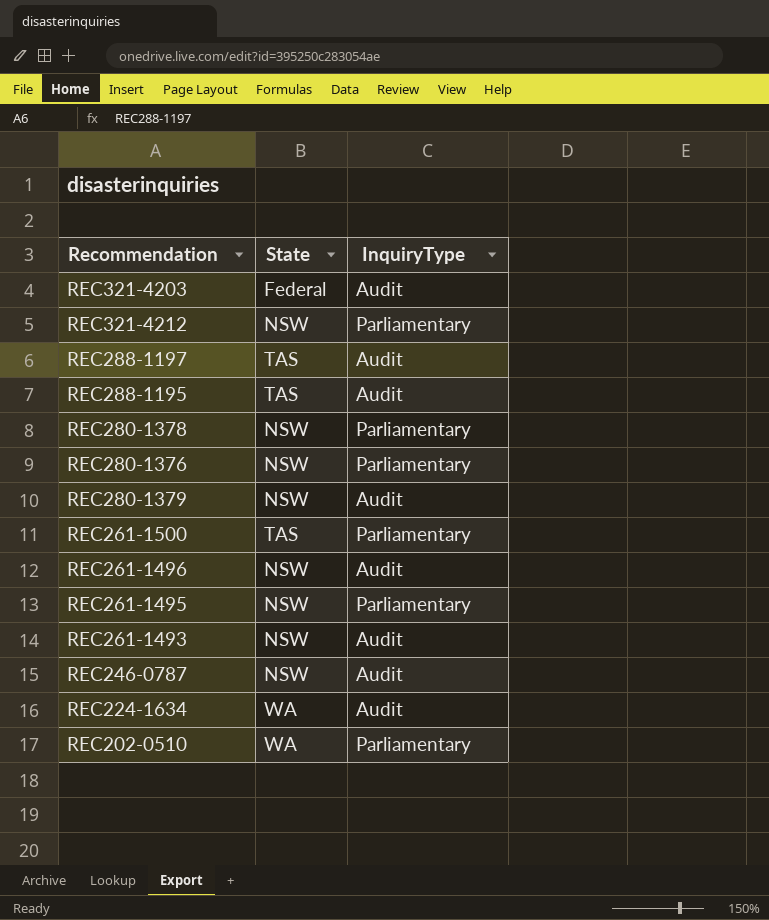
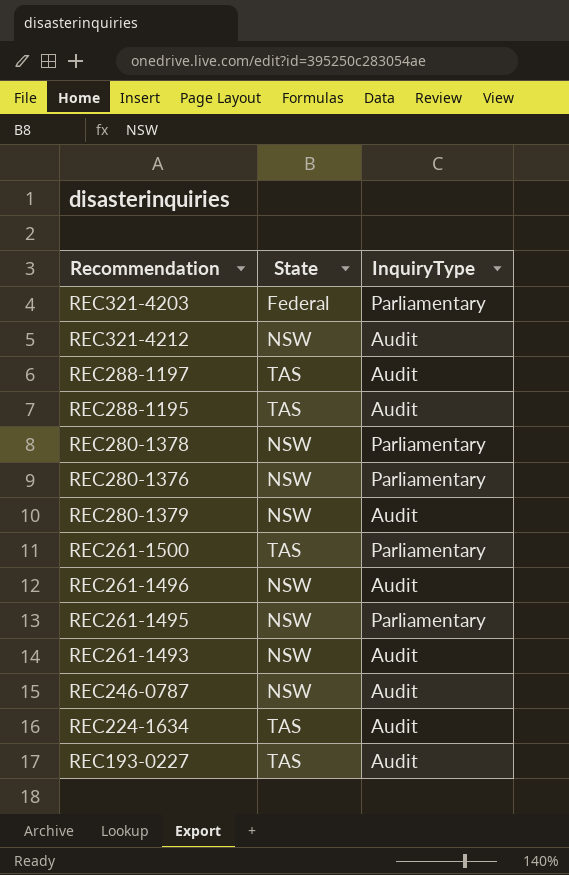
row REC202-0510: WA | Parliamentary -> none
REC321-4203 | InquiryType: Audit -> Parliamentary
REC321-4212 | InquiryType: Parliamentary -> Audit
REC224-1634 | State: WA -> TAS
row REC193-0227: none -> TAS | Audit

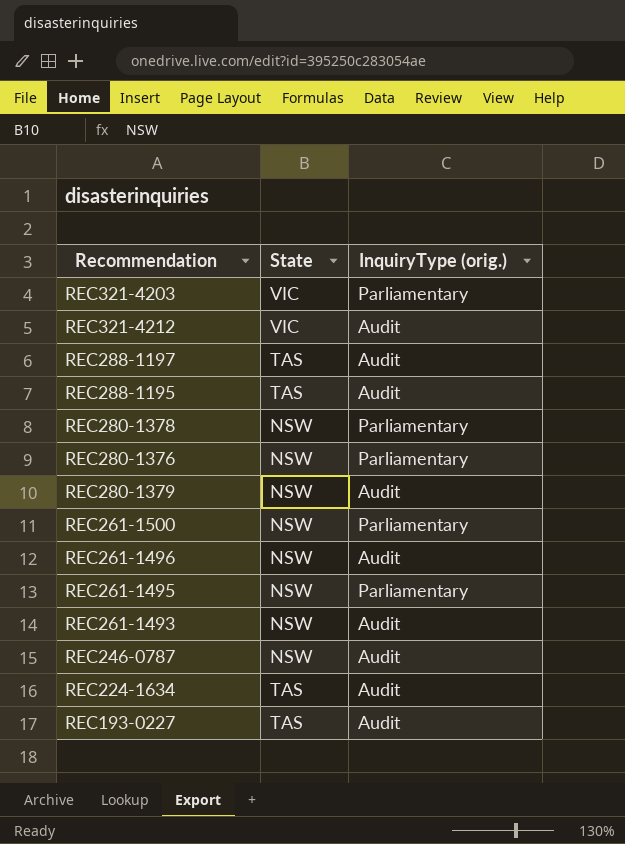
column name: InquiryType -> InquiryType (orig.)
REC321-4203 | State: Federal -> VIC
REC321-4212 | State: NSW -> VIC
REC261-1500 | State: TAS -> NSW

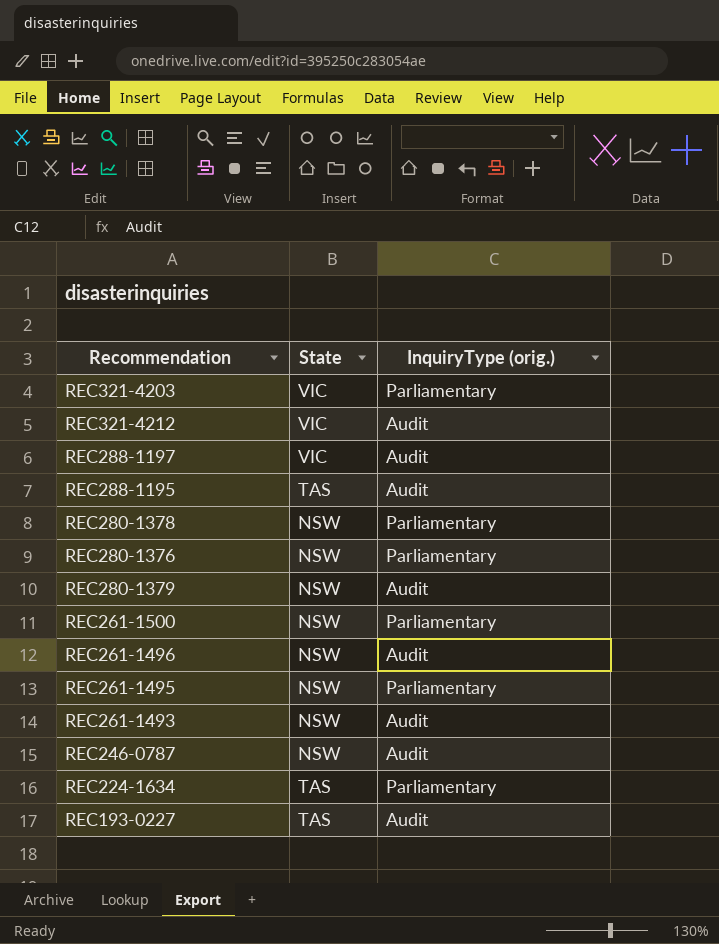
REC288-1197 | State: TAS -> VIC
REC224-1634 | InquiryType (orig.): Audit -> Parliamentary

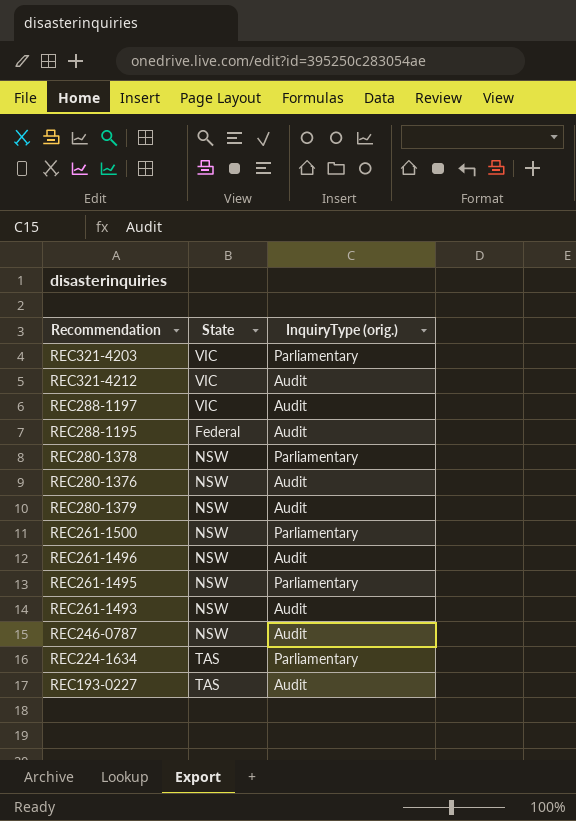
REC288-1195 | State: TAS -> Federal
REC280-1376 | InquiryType (orig.): Parliamentary -> Audit

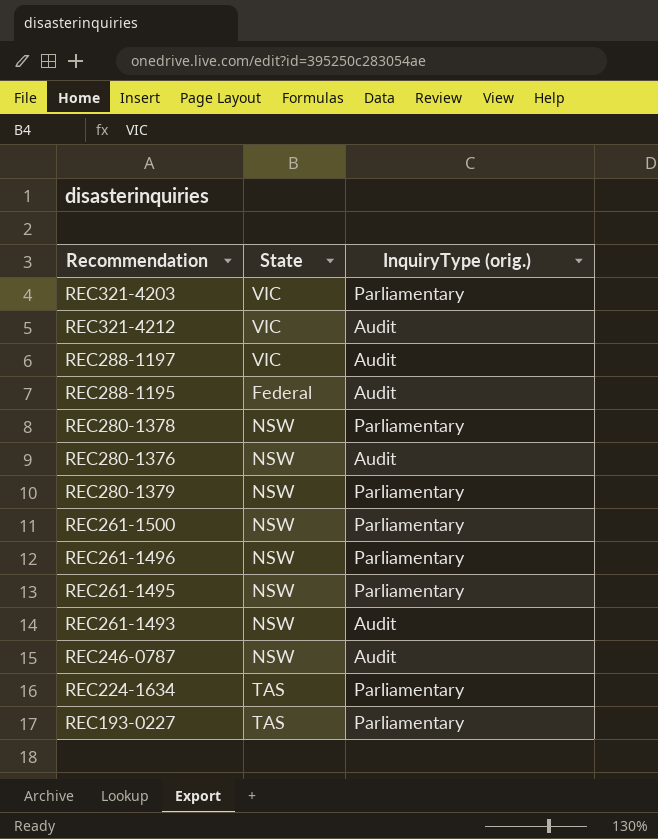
REC280-1379 | InquiryType (orig.): Audit -> Parliamentary
REC261-1496 | InquiryType (orig.): Audit -> Parliamentary
REC193-0227 | InquiryType (orig.): Audit -> Parliamentary

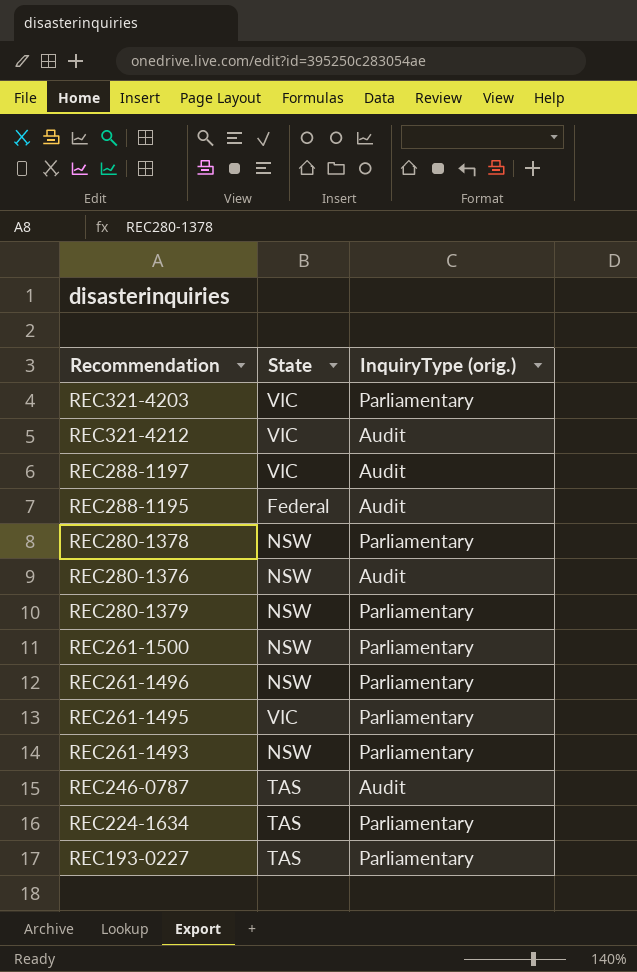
REC261-1495 | State: NSW -> VIC
REC261-1493 | InquiryType (orig.): Audit -> Parliamentary
REC246-0787 | State: NSW -> TAS

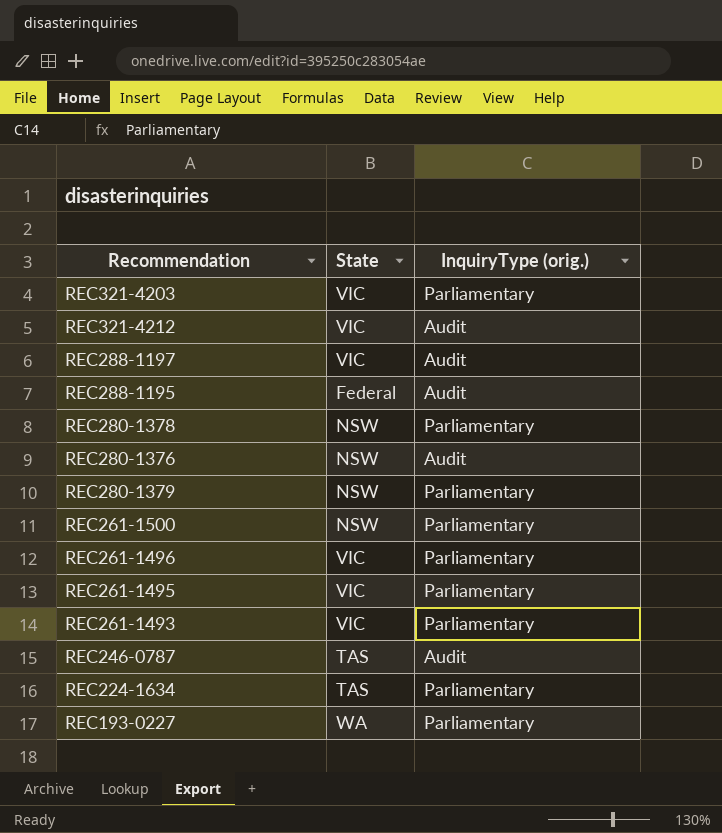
REC261-1496 | State: NSW -> VIC
REC261-1493 | State: NSW -> VIC
REC193-0227 | State: TAS -> WA

